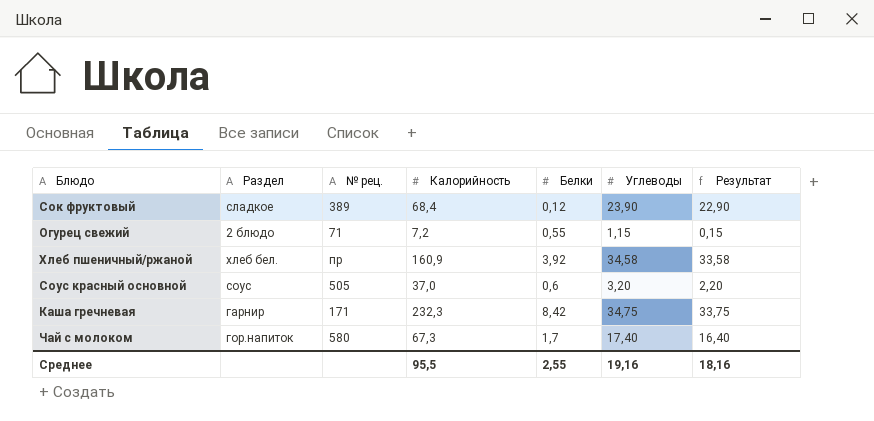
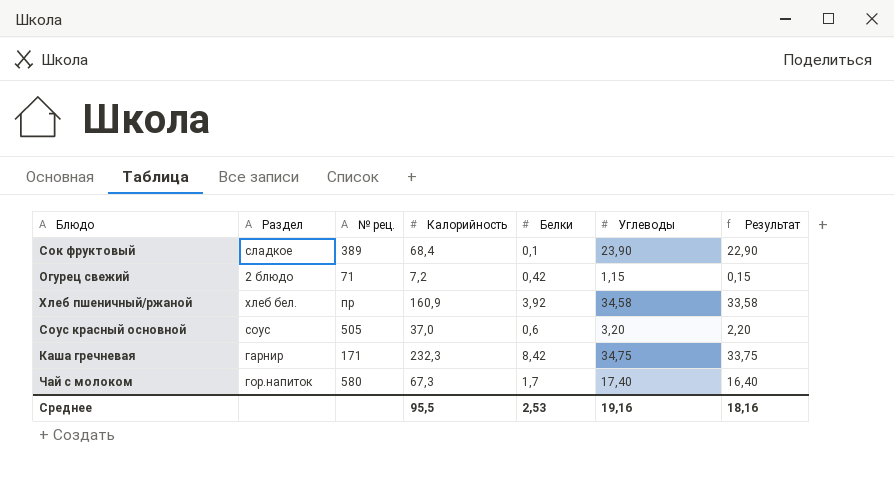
Сок фруктовый | Белки: 0,12 -> 0,1
Огурец свежий | Белки: 0,55 -> 0,42
Среднее | Белки: 2,55 -> 2,53

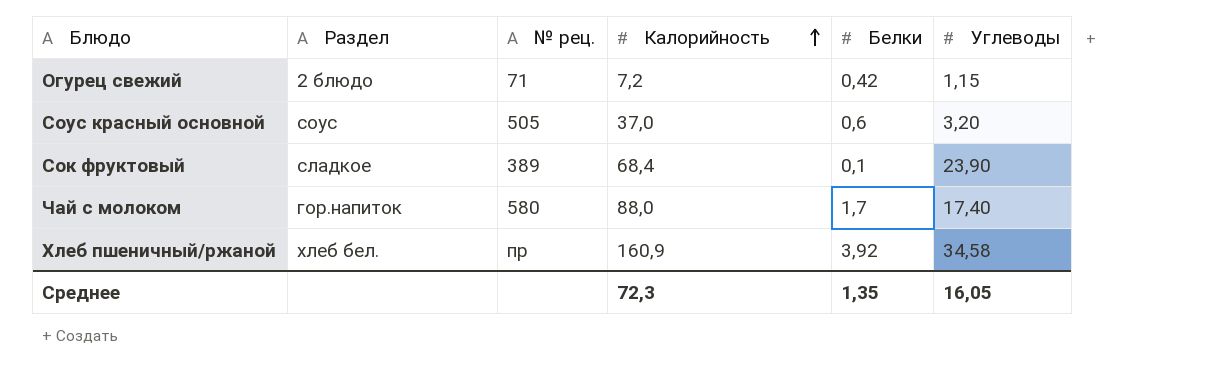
row order: none -> Калорийность ascending
column Результат | formula: [Углеводы] - 1 -> none
row Каша гречневая: гарнир | 171 | 232,3 | 8,42 | 34,75 | 33,75 -> none
Чай с молоком | Калорийность: 67,3 -> 88,0
Среднее | Калорийность: 95,5 -> 72,3
Среднее | Белки: 2,53 -> 1,35
Среднее | Углеводы: 19,16 -> 16,05

